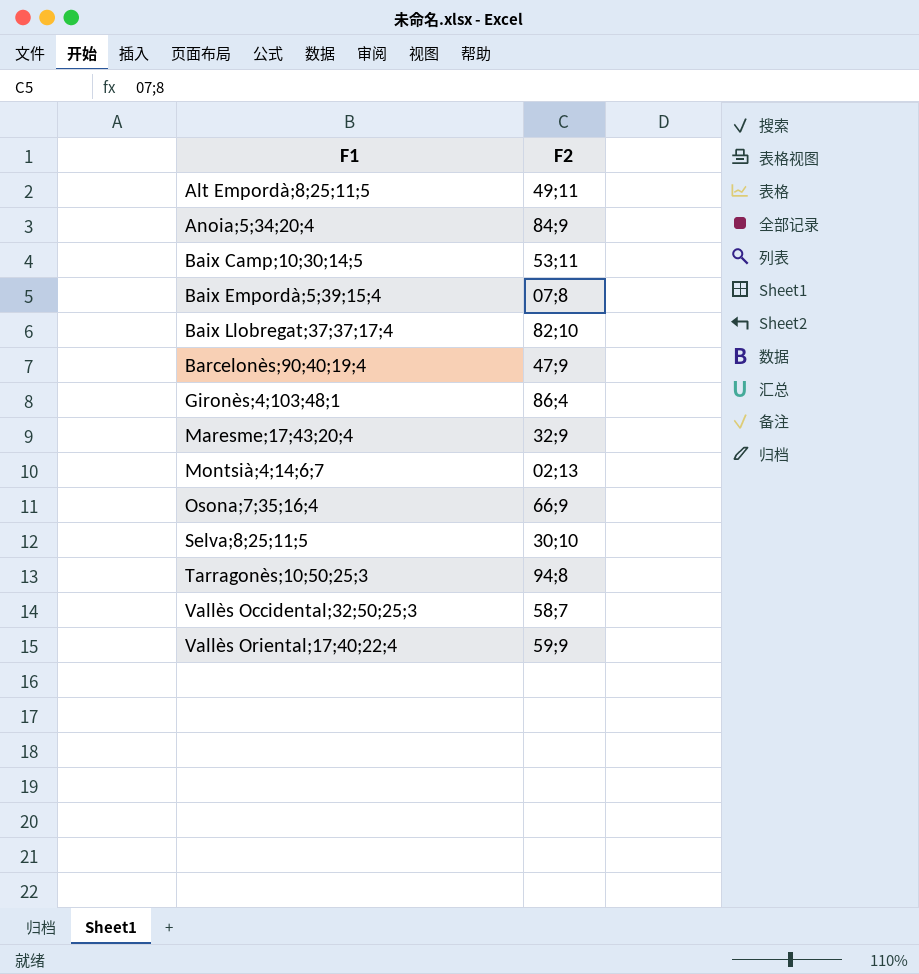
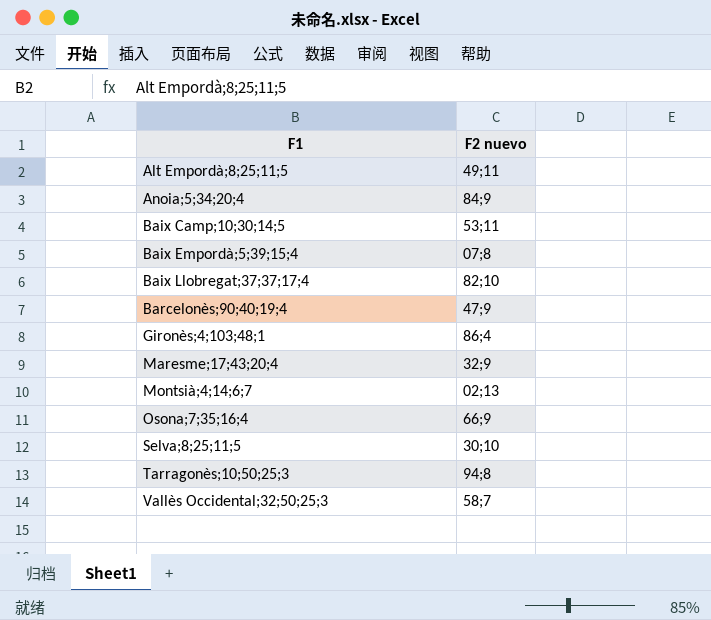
column name: F2 -> F2 nuevo
row Vallès Oriental;17;40;22;4: 59;9 -> none

